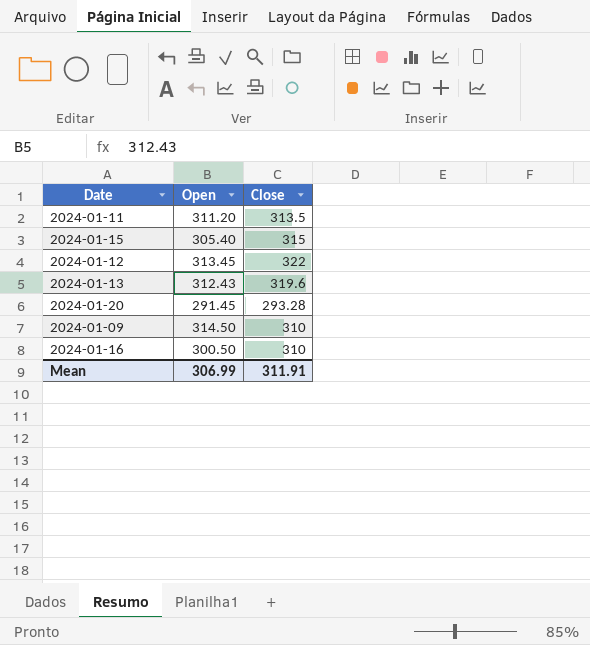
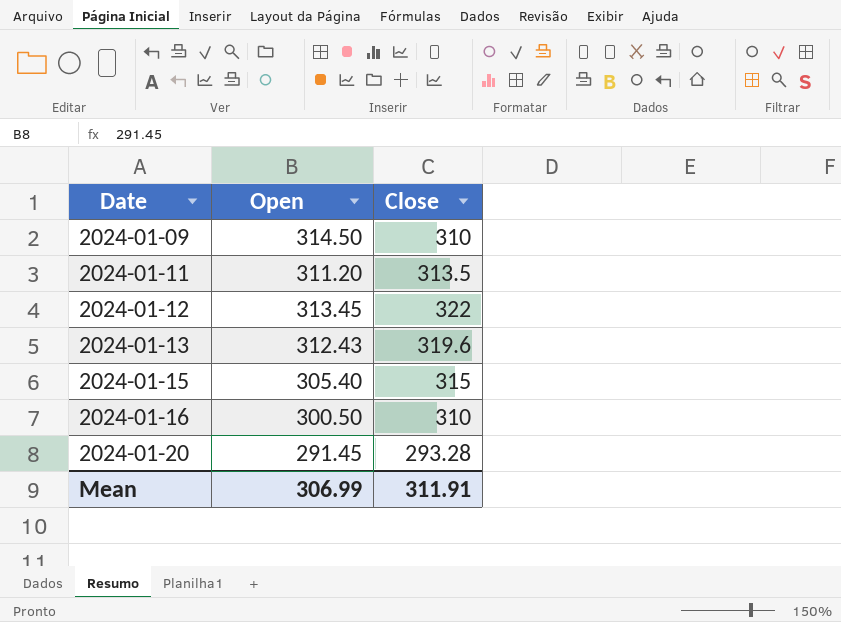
row order: none -> Date ascending

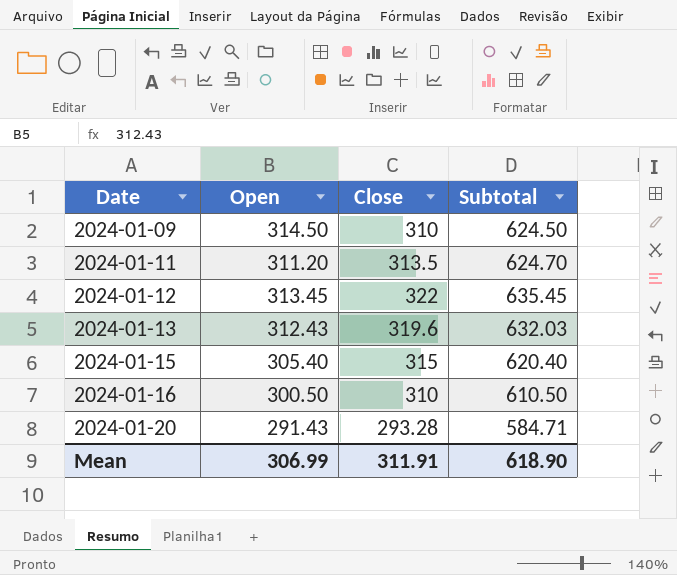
column Subtotal | formula: none -> [Open] + [Close]
2024-01-20 | Open: 291.45 -> 291.43

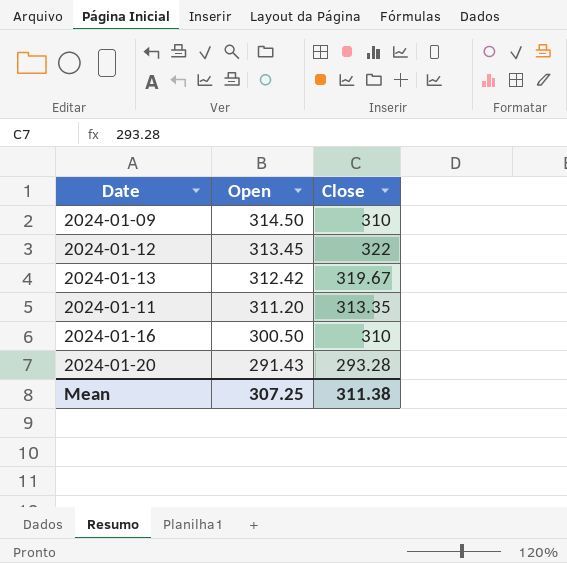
row order: Date ascending -> Open descending
column Subtotal | formula: [Open] + [Close] -> none
row 2024-01-15: 305.40 | 315 | 620.40 -> none
2024-01-13 | Open: 312.43 -> 312.42
2024-01-13 | Close: 319.6 -> 319.67
2024-01-11 | Close: 313.5 -> 313.35
Mean | Open: 306.99 -> 307.25
Mean | Close: 311.91 -> 311.38

